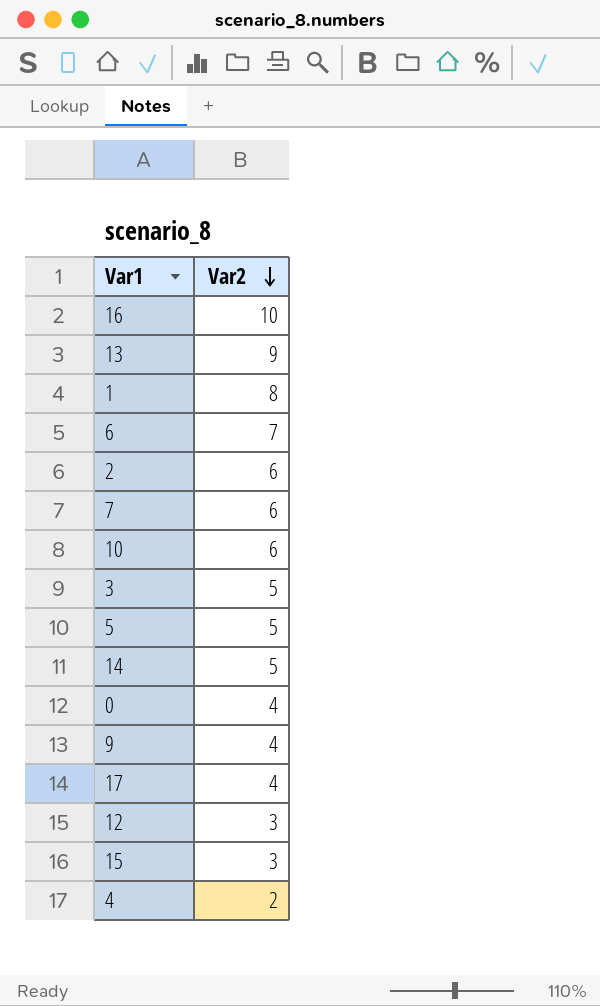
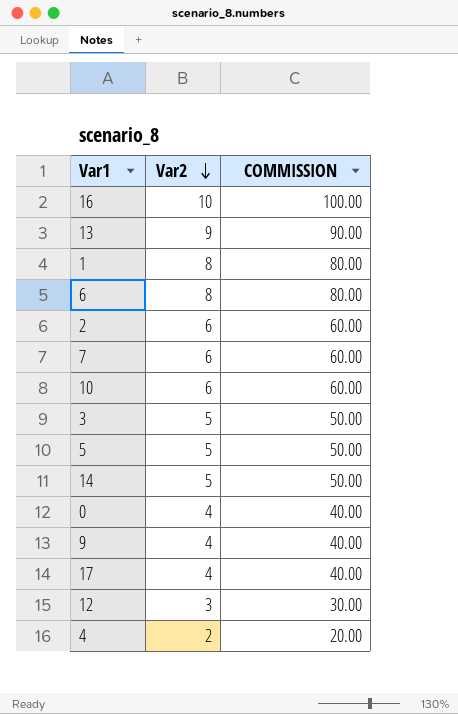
column COMMISSION | formula: none -> [Var2] * 10
row 15: 3 -> none
6 | Var2: 7 -> 8

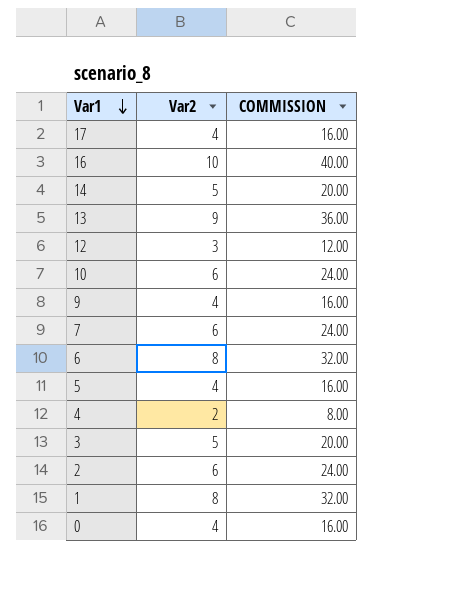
row order: Var2 descending -> Var1 descending
column COMMISSION | formula: [Var2] * 10 -> [Var2] * 4
5 | Var2: 5 -> 4

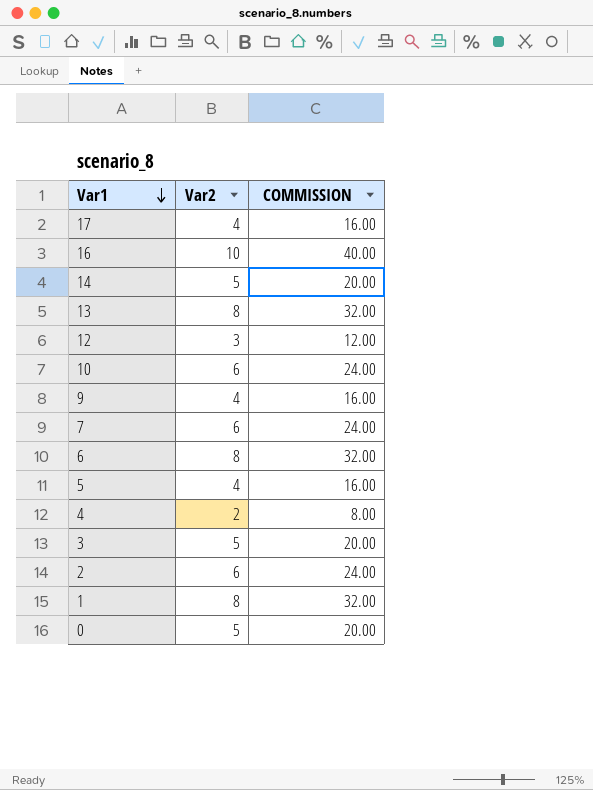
13 | Var2: 9 -> 8
13 | COMMISSION: 36.00 -> 32.00
0 | Var2: 4 -> 5
0 | COMMISSION: 16.00 -> 20.00

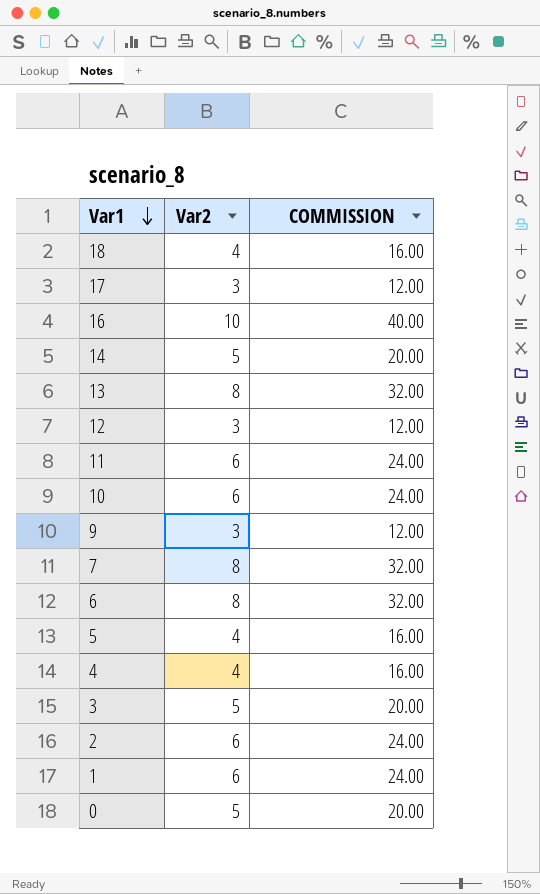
row 18: none -> 4 | 16.00
17 | Var2: 4 -> 3
17 | COMMISSION: 16.00 -> 12.00
row 11: none -> 6 | 24.00
9 | Var2: 4 -> 3
9 | COMMISSION: 16.00 -> 12.00
7 | Var2: 6 -> 8
7 | COMMISSION: 24.00 -> 32.00
4 | Var2: 2 -> 4
4 | COMMISSION: 8.00 -> 16.00
1 | Var2: 8 -> 6
1 | COMMISSION: 32.00 -> 24.00

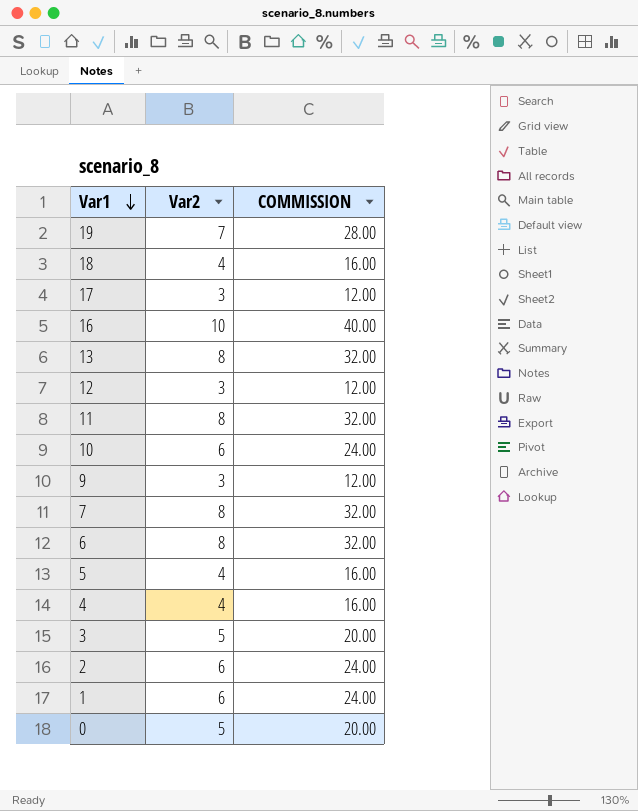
row 14: 5 | 20.00 -> none
row 19: none -> 7 | 28.00
11 | Var2: 6 -> 8
11 | COMMISSION: 24.00 -> 32.00

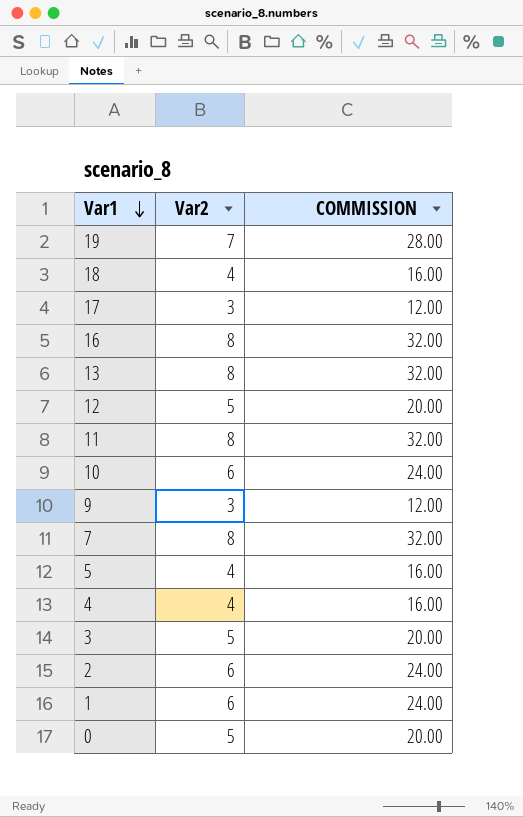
row 6: 8 | 32.00 -> none
16 | Var2: 10 -> 8
16 | COMMISSION: 40.00 -> 32.00
12 | Var2: 3 -> 5
12 | COMMISSION: 12.00 -> 20.00

